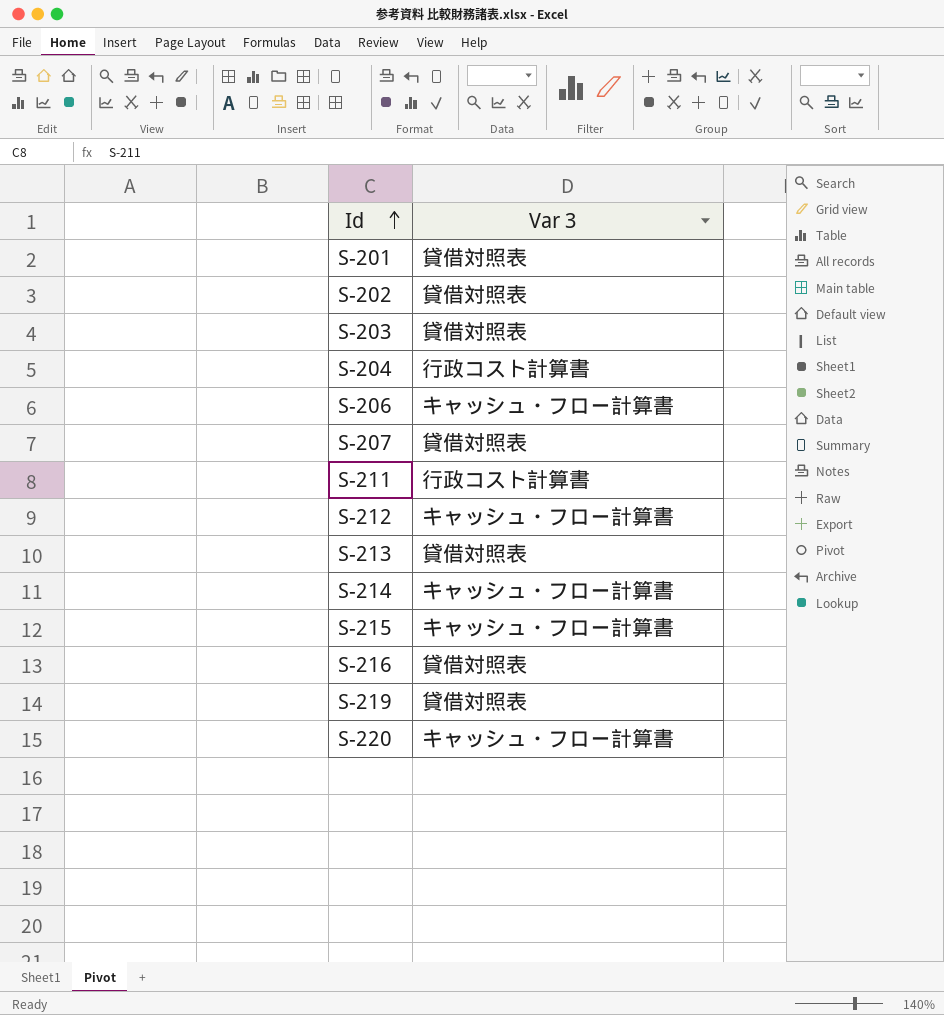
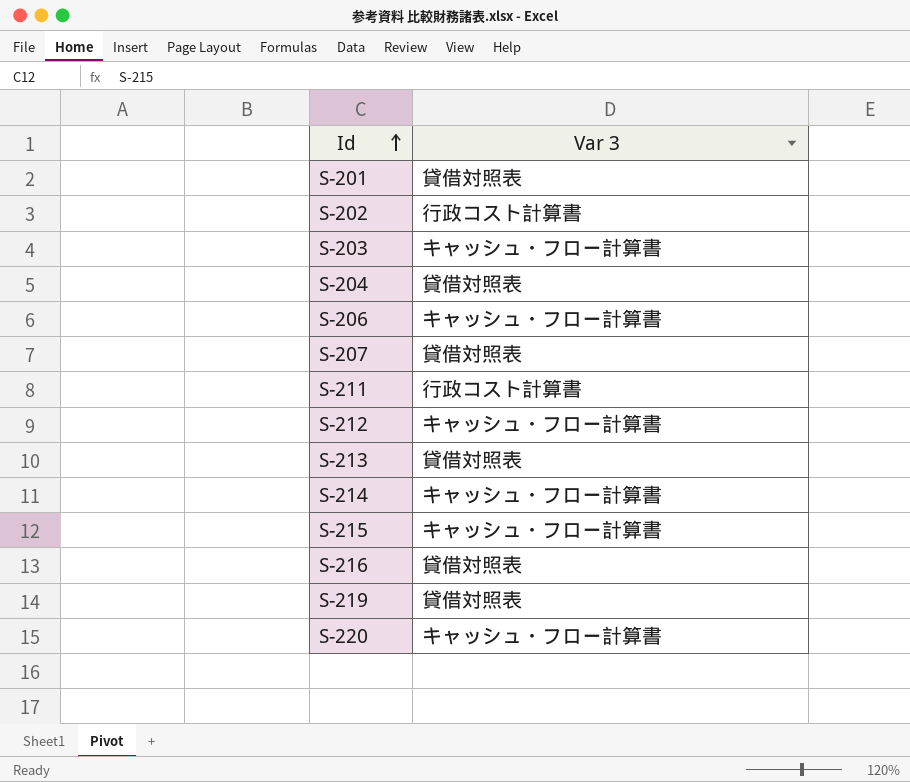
S-202 | Var 3: 貸借対照表 -> 行政コスト計算書
S-203 | Var 3: 貸借対照表 -> キャッシュ・フロー計算書
S-204 | Var 3: 行政コスト計算書 -> 貸借対照表

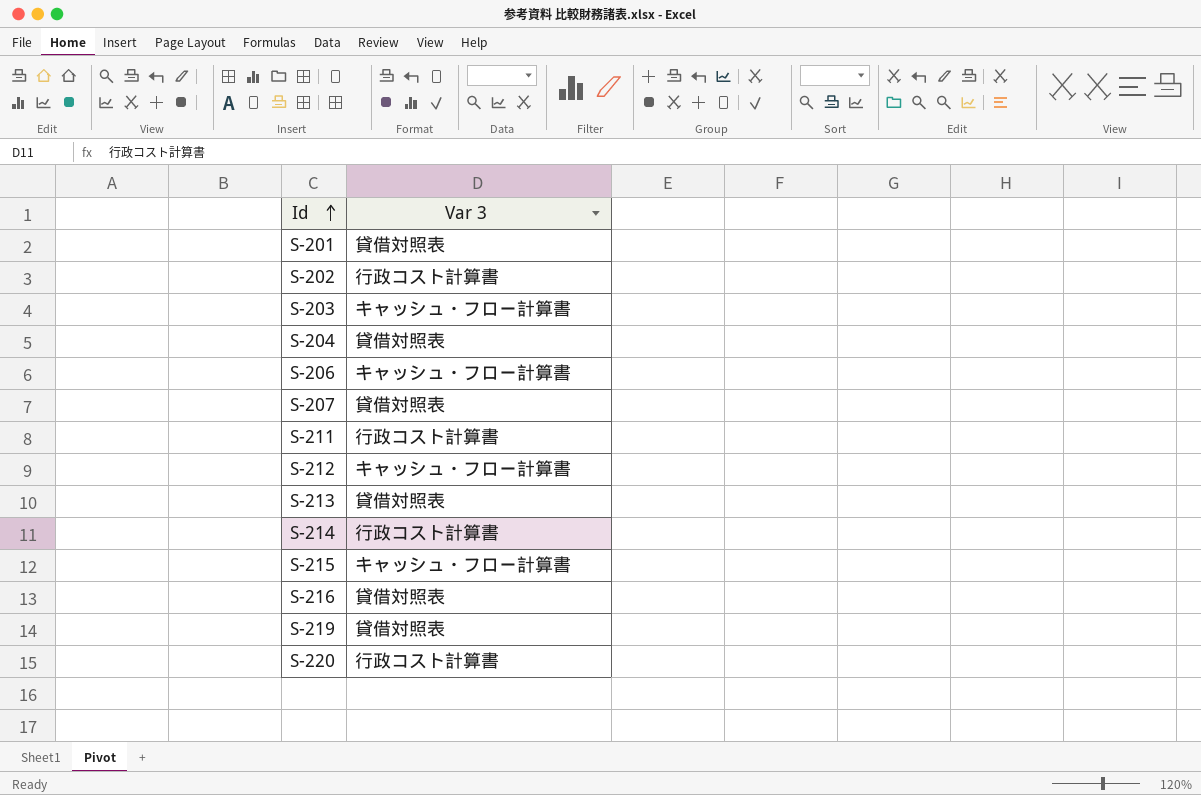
S-214 | Var 3: キャッシュ・フロー計算書 -> 行政コスト計算書
S-220 | Var 3: キャッシュ・フロー計算書 -> 行政コスト計算書

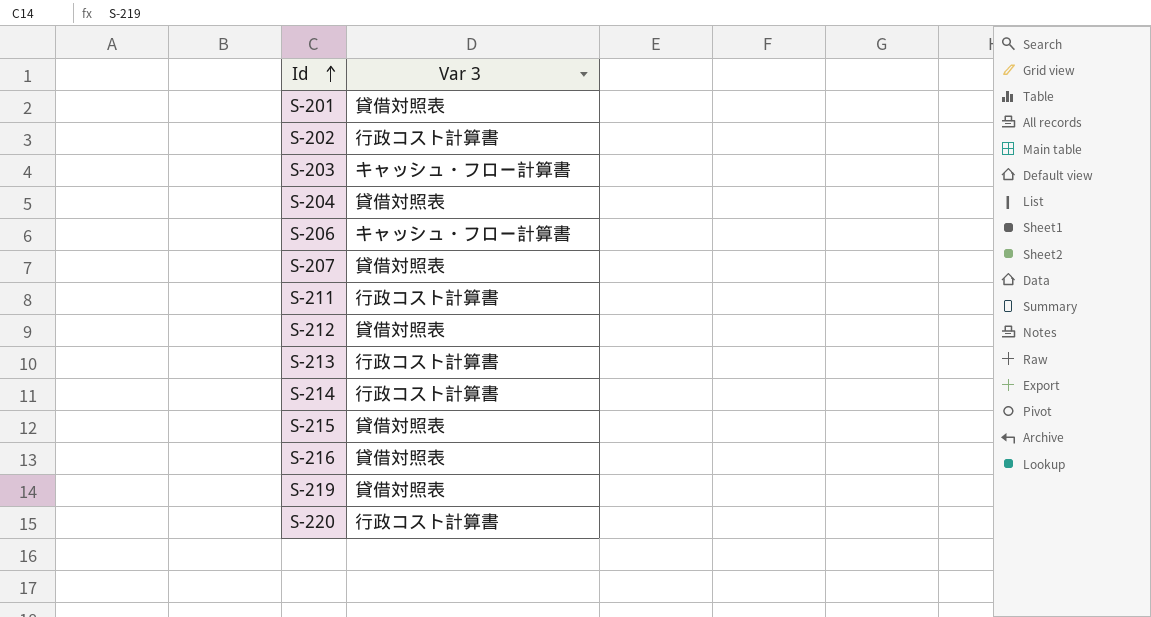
S-212 | Var 3: キャッシュ・フロー計算書 -> 貸借対照表
S-213 | Var 3: 貸借対照表 -> 行政コスト計算書
S-215 | Var 3: キャッシュ・フロー計算書 -> 貸借対照表

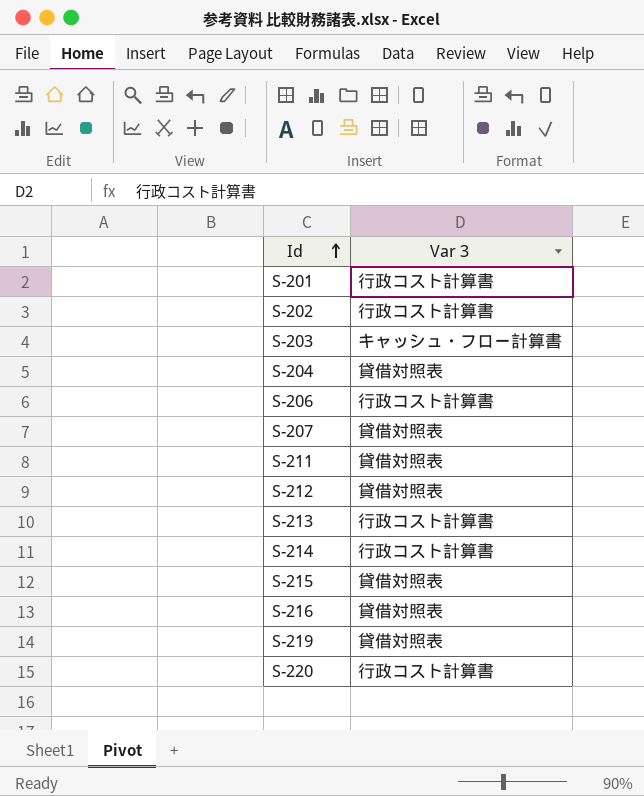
S-201 | Var 3: 貸借対照表 -> 行政コスト計算書
S-206 | Var 3: キャッシュ・フロー計算書 -> 行政コスト計算書
S-211 | Var 3: 行政コスト計算書 -> 貸借対照表

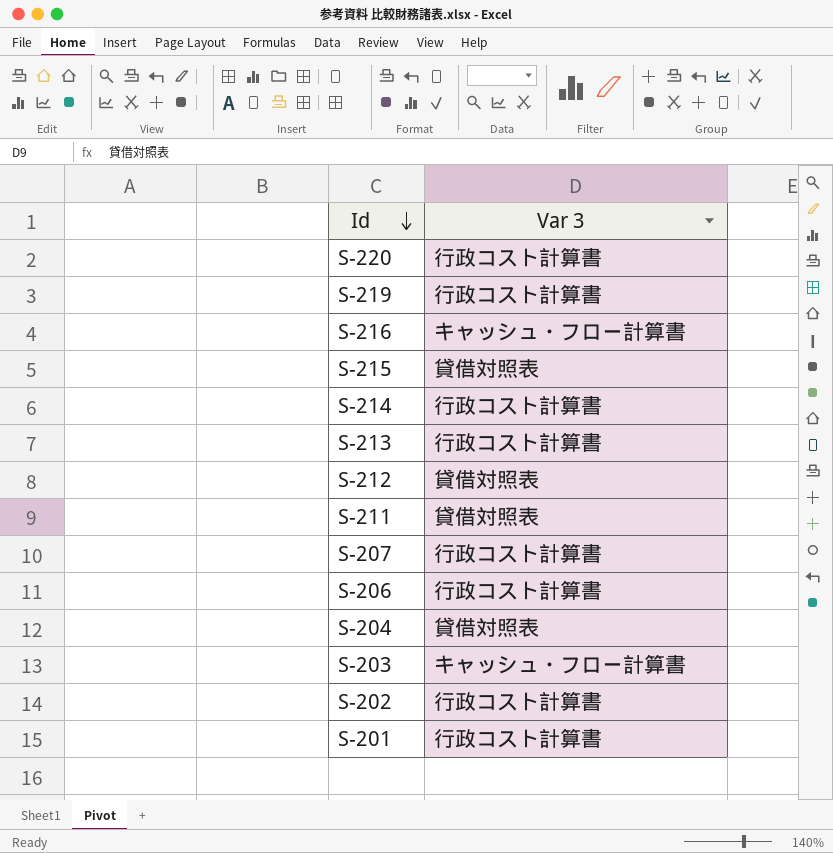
row order: Id ascending -> Id descending
S-219 | Var 3: 貸借対照表 -> 行政コスト計算書
S-216 | Var 3: 貸借対照表 -> キャッシュ・フロー計算書
S-207 | Var 3: 貸借対照表 -> 行政コスト計算書

